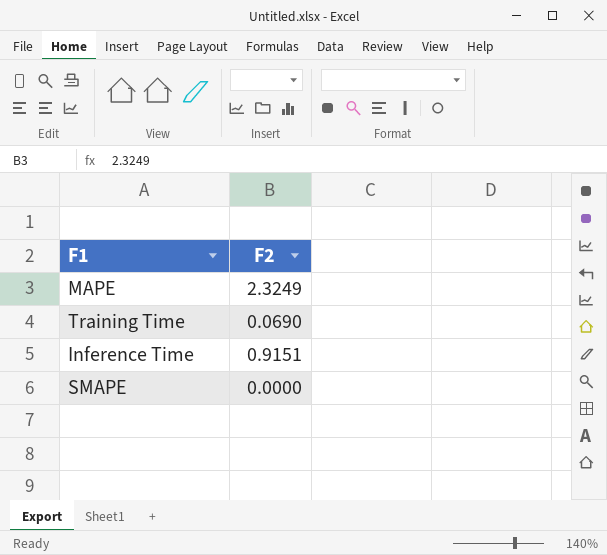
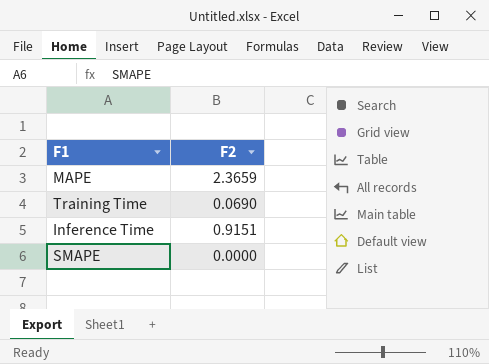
MAPE | F2: 2.3249 -> 2.3659

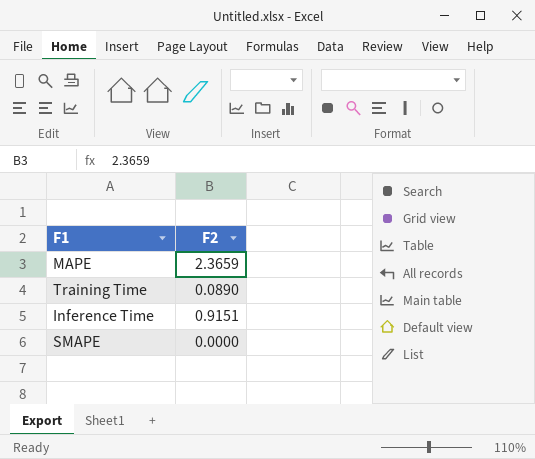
Training Time | F2: 0.0690 -> 0.0890

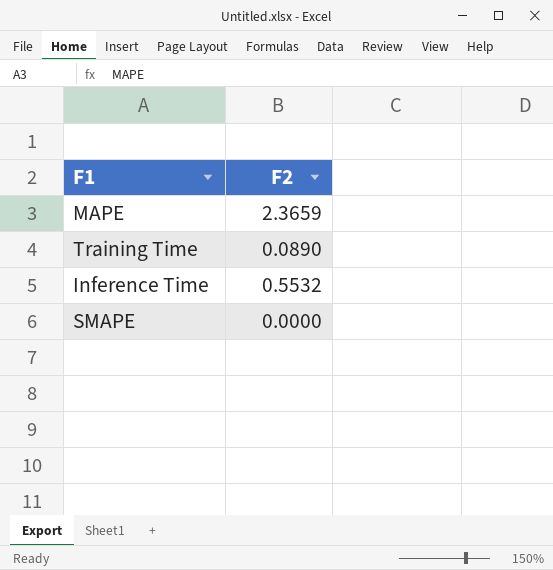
Inference Time | F2: 0.9151 -> 0.5532

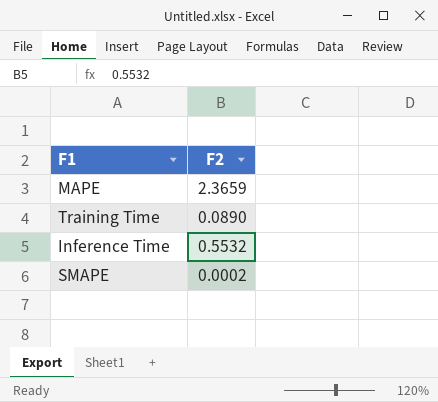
SMAPE | F2: 0.0000 -> 0.0002

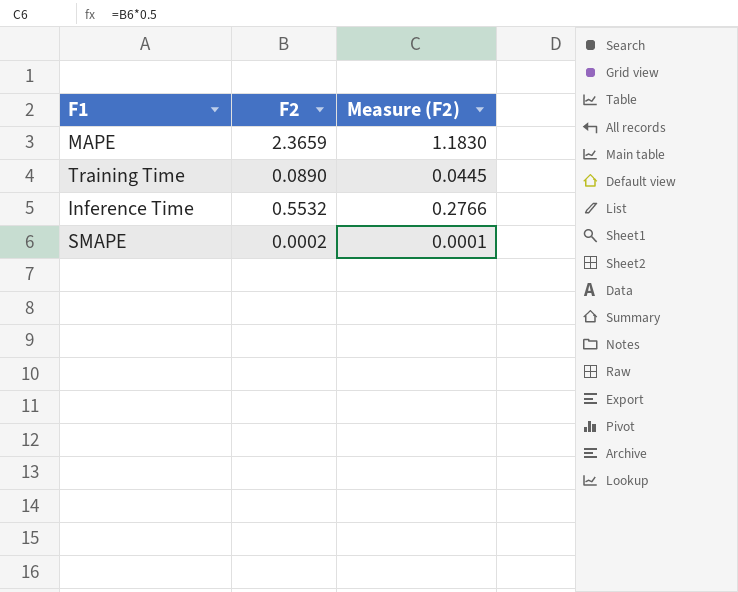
column Measure (F2) | formula: none -> [F2] * 0.5

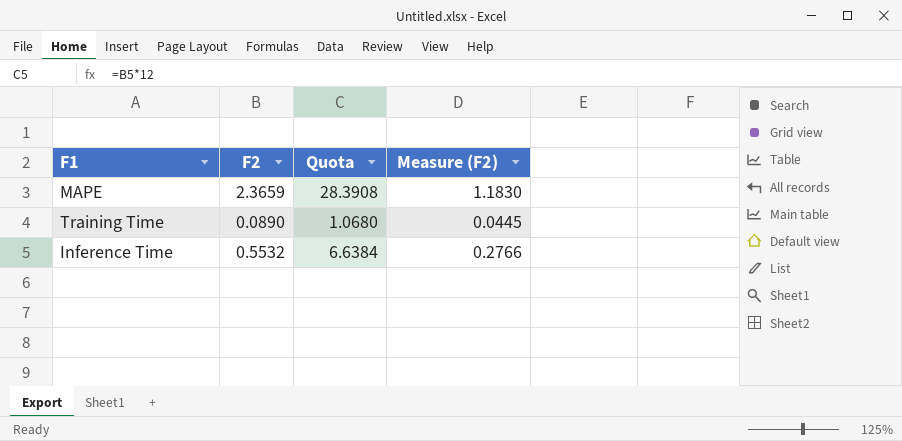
column Quota | formula: none -> [F2] * 12
row SMAPE: 0.0002 | 0.0001 -> none

